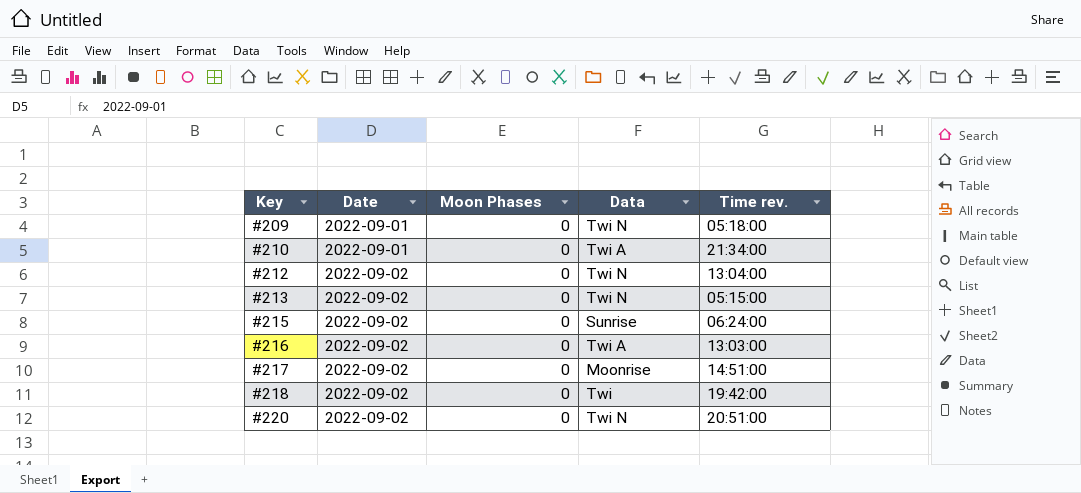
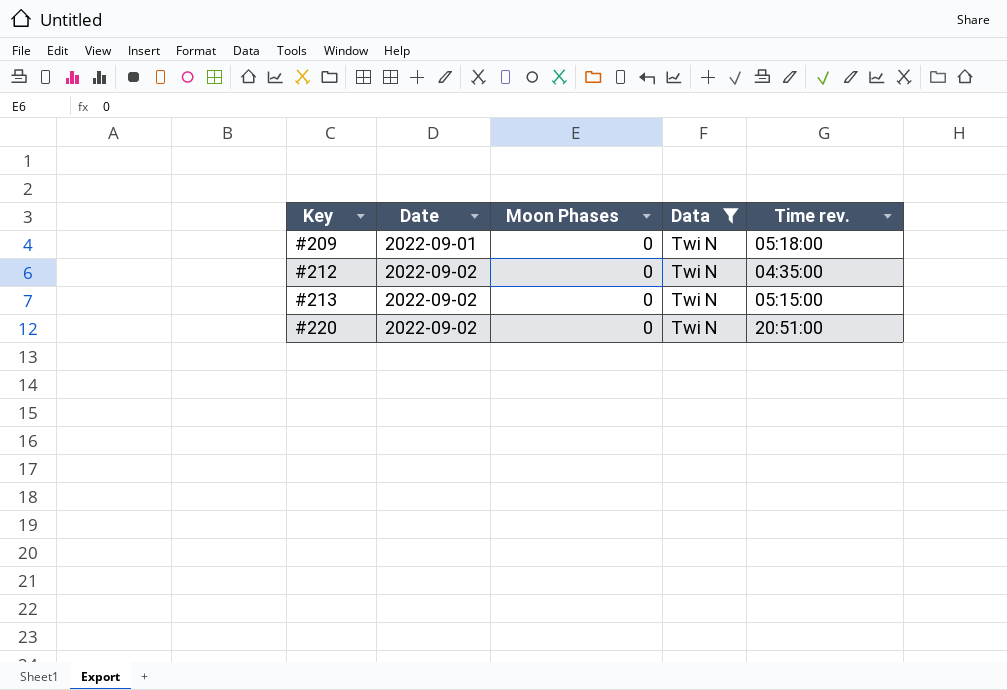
filter: none -> Data = Twi N
#212 | Time rev.: 13:04:00 -> 04:35:00

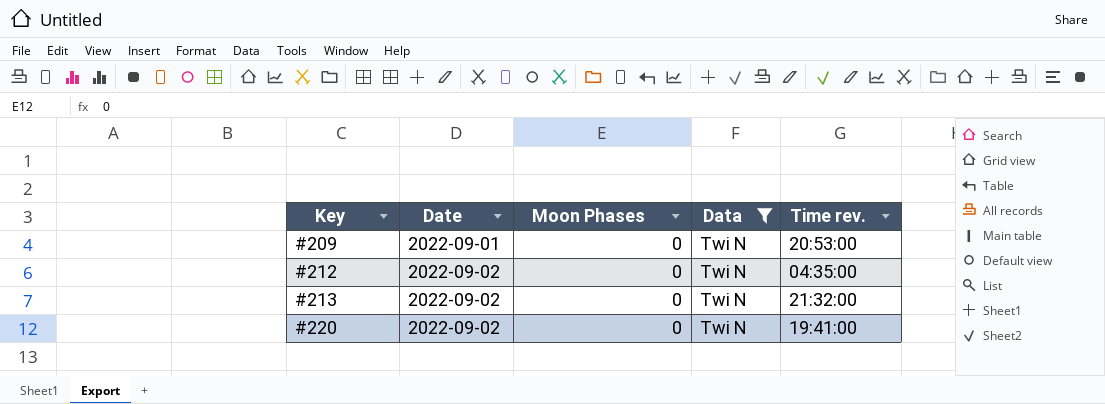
#209 | Time rev.: 05:18:00 -> 20:53:00
#213 | Time rev.: 05:15:00 -> 21:32:00
#220 | Time rev.: 20:51:00 -> 19:41:00

